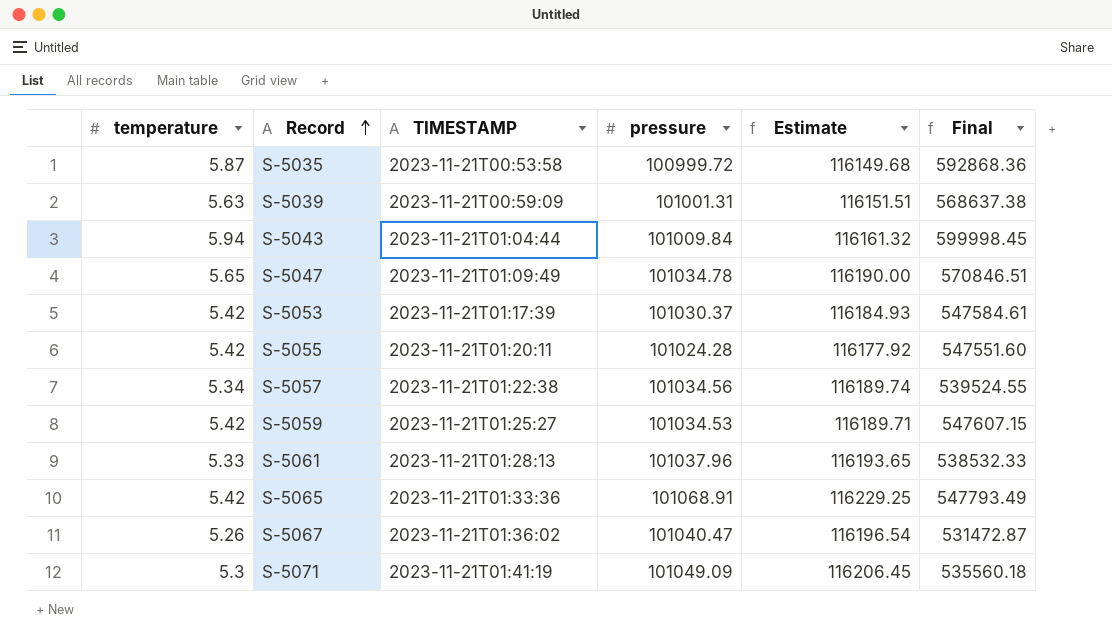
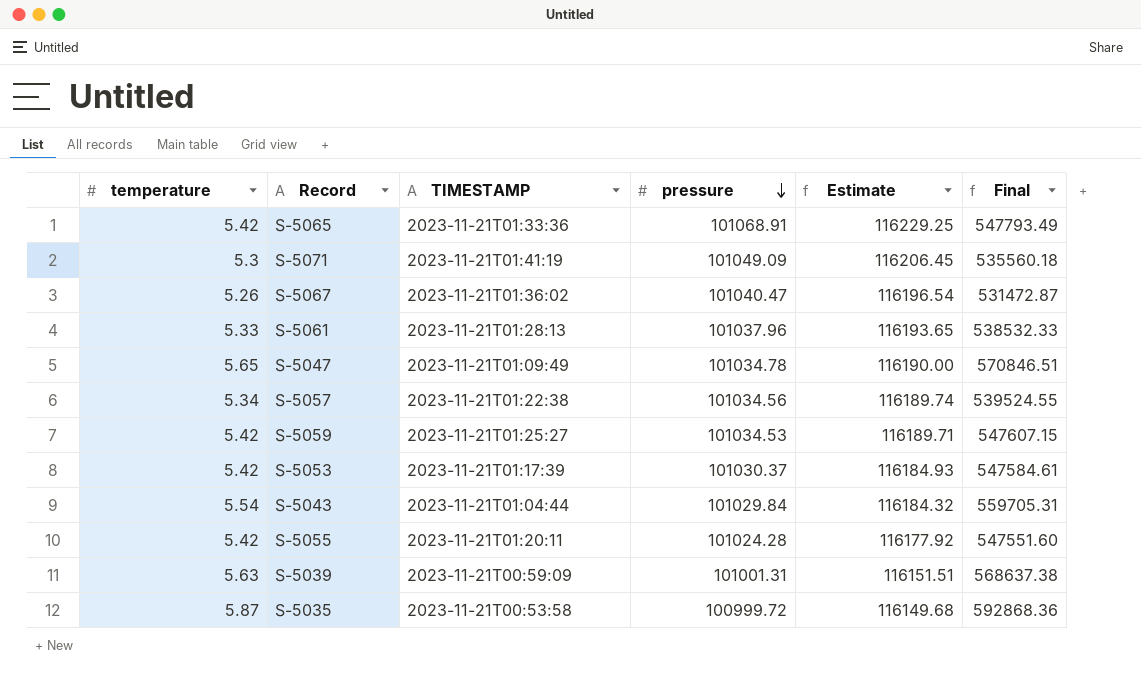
row order: Record ascending -> pressure descending
S-5043 | temperature: 5.94 -> 5.54
S-5043 | pressure: 101009.84 -> 101029.84
S-5043 | Estimate: 116161.32 -> 116184.32
S-5043 | Final: 599998.45 -> 559705.31

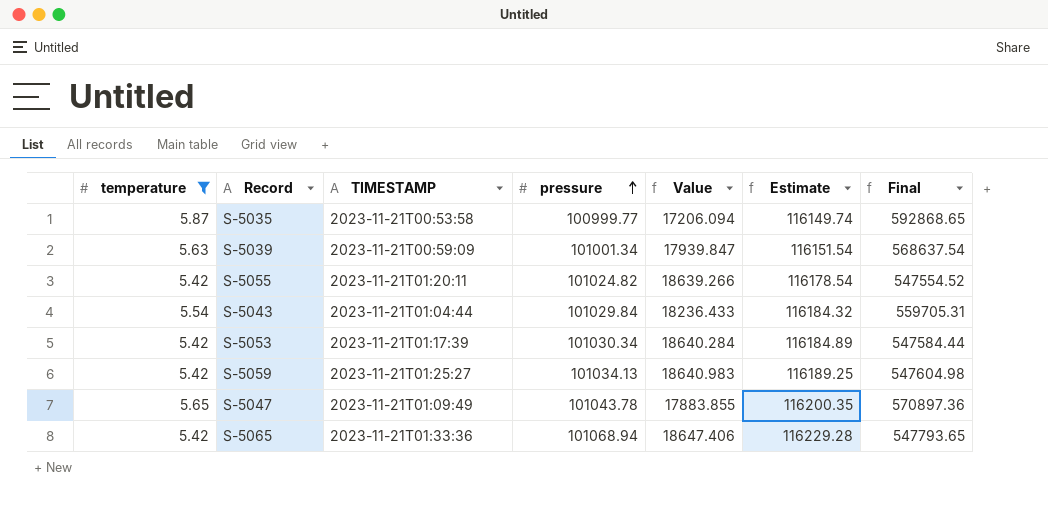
filter: none -> temperature >= 5.42
row order: pressure descending -> pressure ascending
column Value | formula: none -> [pressure] / [temperature]
S-5035 | pressure: 100999.72 -> 100999.77
S-5035 | Estimate: 116149.68 -> 116149.74
S-5035 | Final: 592868.36 -> 592868.65
S-5039 | pressure: 101001.31 -> 101001.34
S-5039 | Estimate: 116151.51 -> 116151.54
S-5039 | Final: 568637.38 -> 568637.54
S-5055 | pressure: 101024.28 -> 101024.82
S-5055 | Estimate: 116177.92 -> 116178.54
S-5055 | Final: 547551.60 -> 547554.52
S-5053 | pressure: 101030.37 -> 101030.34
S-5053 | Estimate: 116184.93 -> 116184.89
S-5053 | Final: 547584.61 -> 547584.44
S-5059 | pressure: 101034.53 -> 101034.13
S-5059 | Estimate: 116189.71 -> 116189.25
S-5059 | Final: 547607.15 -> 547604.98
S-5047 | pressure: 101034.78 -> 101043.78
S-5047 | Estimate: 116190.00 -> 116200.35
S-5047 | Final: 570846.51 -> 570897.36
S-5065 | pressure: 101068.91 -> 101068.94
S-5065 | Estimate: 116229.25 -> 116229.28
S-5065 | Final: 547793.49 -> 547793.65

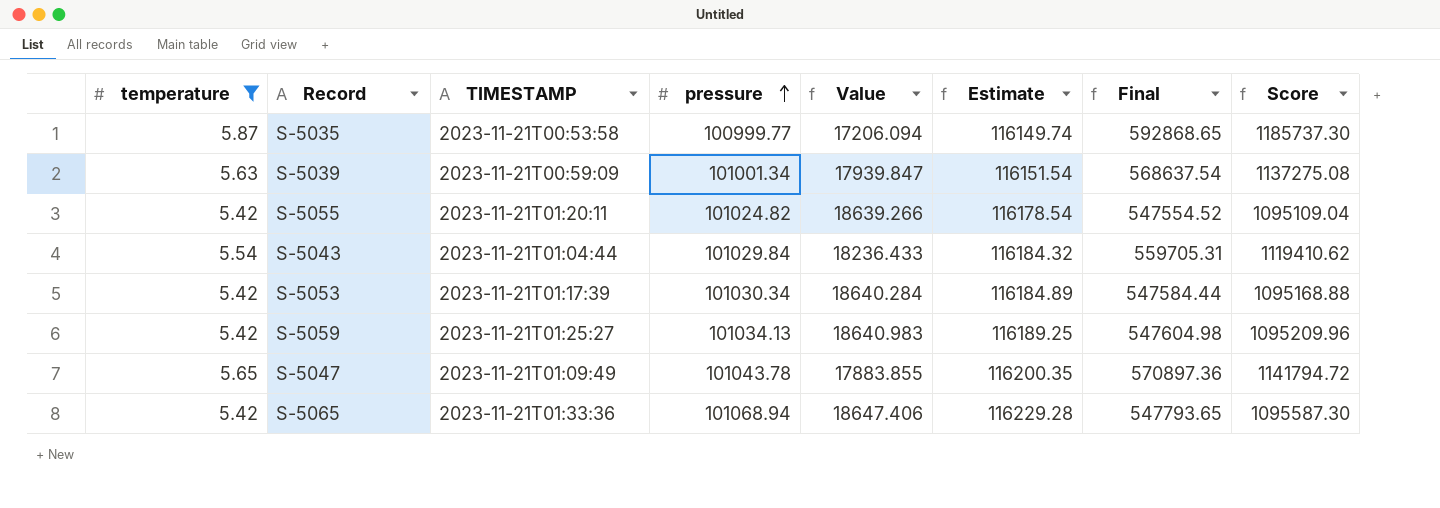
column Score | formula: none -> [Final] * 2

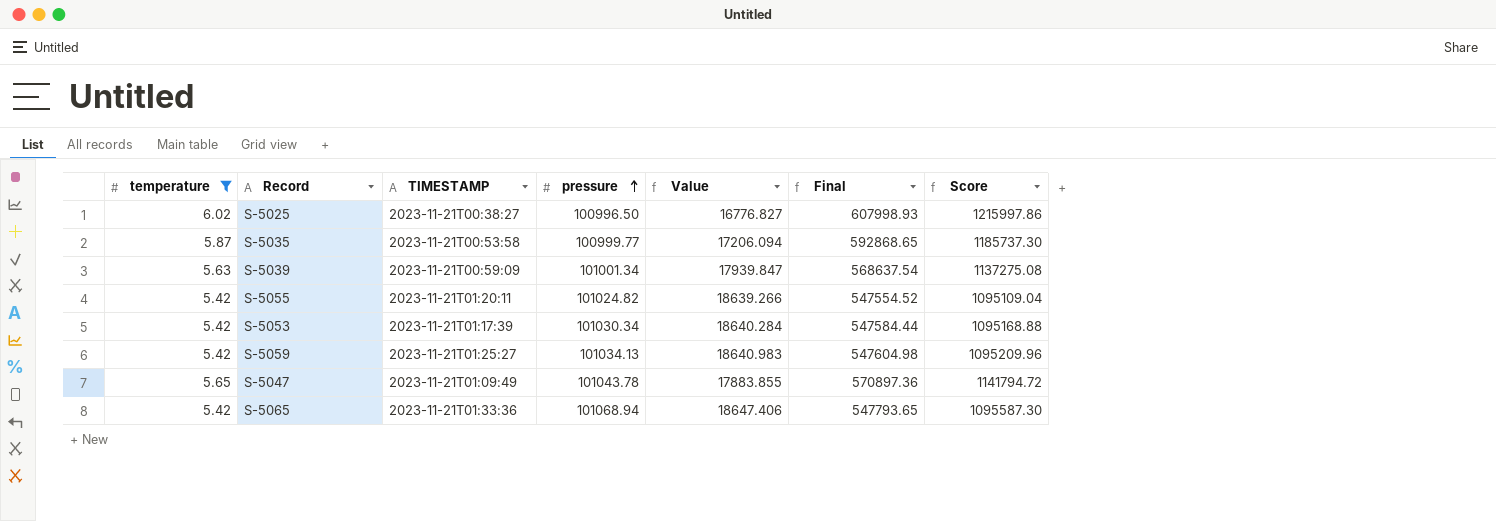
column Estimate | formula: [pressure] * 1.15 -> none
row S-5043: 5.54 | 2023-11-21T01:04:44 | 101029.84 | 18236.433 | 116184.32 | 559705.31 | 1119410.62 -> none
row S-5025: none -> 6.02 | 2023-11-21T00:38:27 | 100996.50 | 16776.827 | 607998.93 | 1215997.86

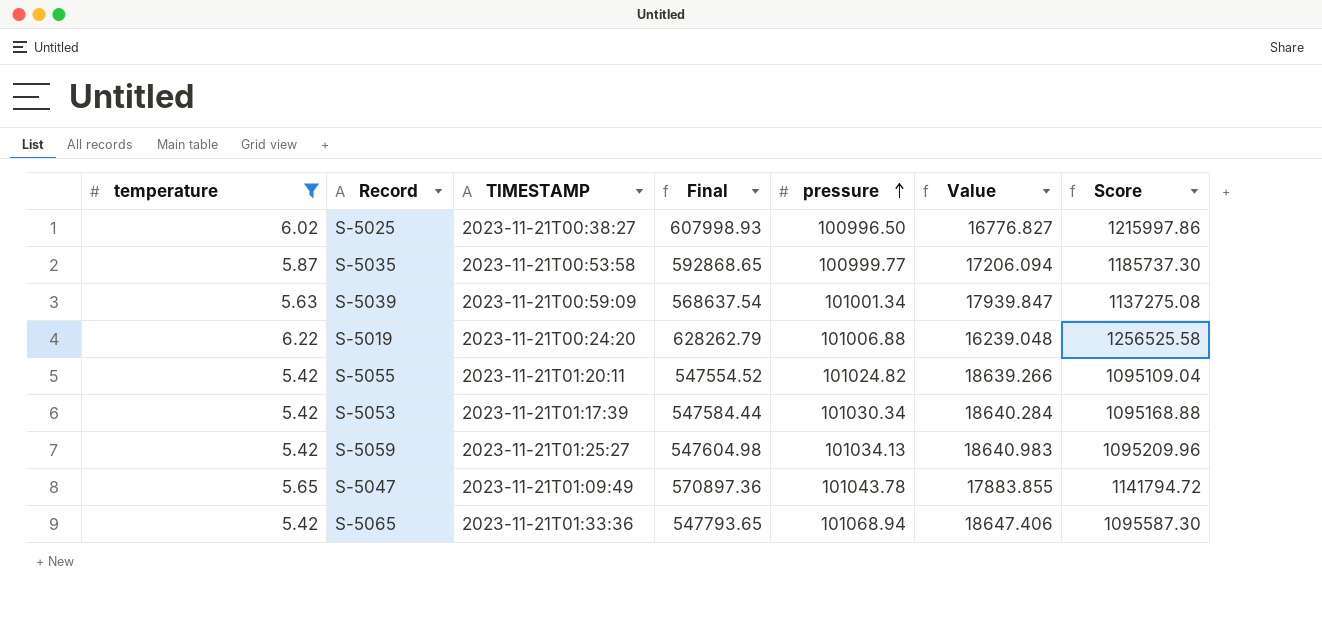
column Final | position: 6 -> 4
row S-5019: none -> 6.22 | 2023-11-21T00:24:20 | 628262.79 | 101006.88 | 16239.048 | 1256525.58

